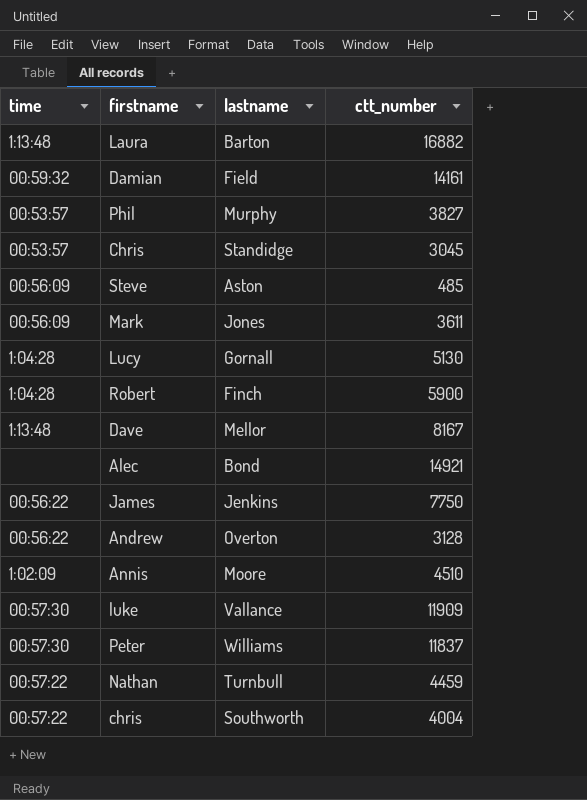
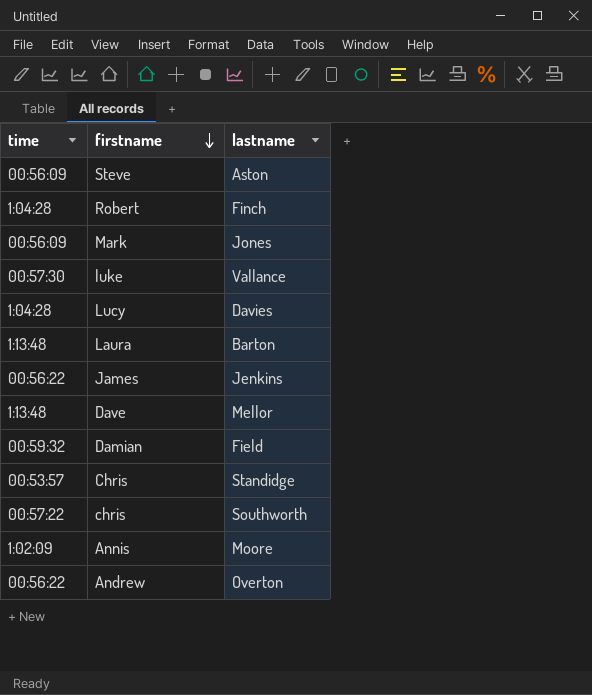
row order: none -> firstname descending
column ctt_number | position: 4 -> none
row Phil: 00:53:57 | Murphy | 3827 -> none
row Alec: none | Bond | 14921 -> none
row Peter: 00:57:30 | Williams | 11837 -> none
row Nathan: 00:57:22 | Turnbull | 4459 -> none
Lucy | lastname: Gornall -> Davies

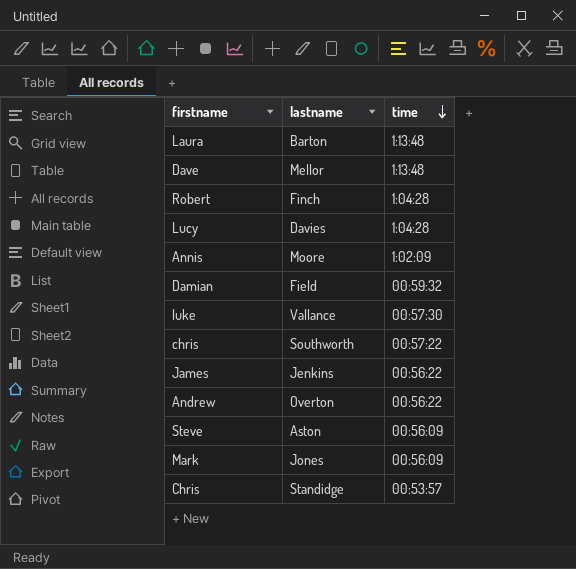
row order: firstname descending -> time descending
column time | position: 1 -> 3

